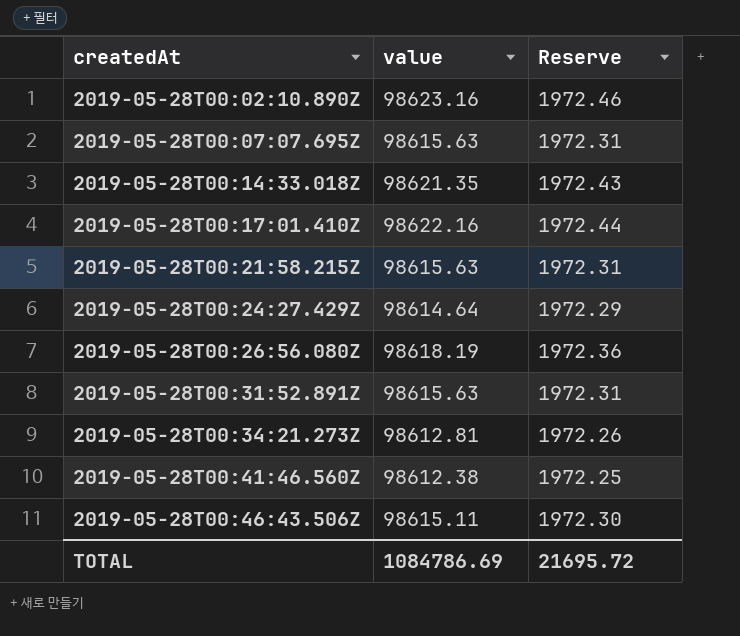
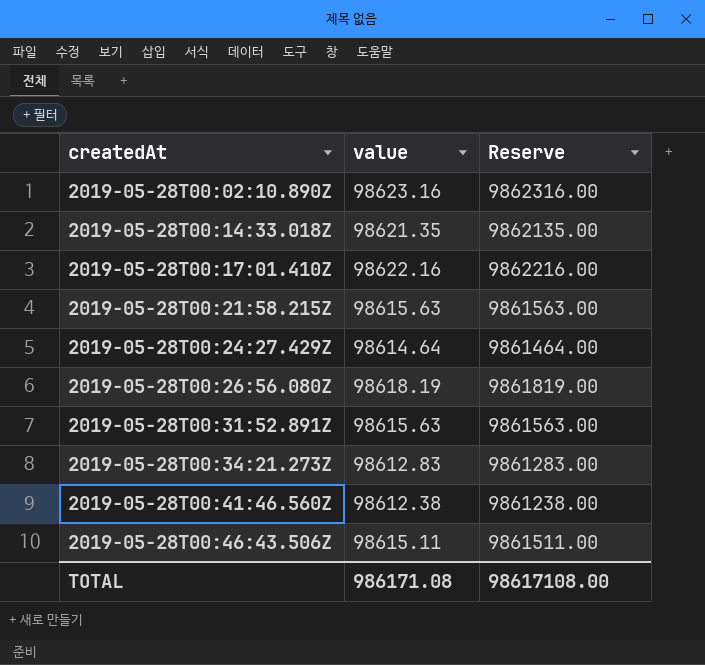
column Reserve | formula: [value] * 0.02 -> [value] * 100
row 2019-05-28T00:07:07.695Z: 98615.63 | 1972.31 -> none
2019-05-28T00:34:21.273Z | value: 98612.81 -> 98612.83
TOTAL | value: 1084786.69 -> 986171.08
TOTAL | Reserve: 21695.72 -> 98617108.00

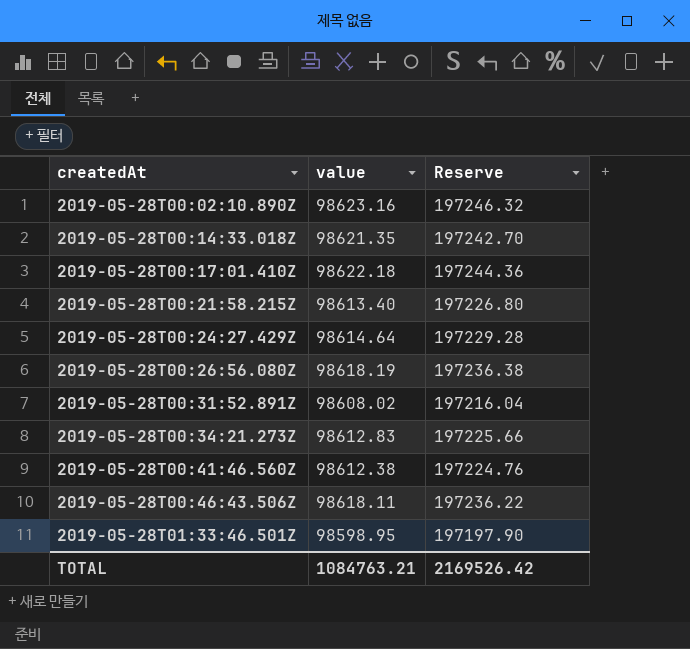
column Reserve | formula: [value] * 100 -> [value] * 2
2019-05-28T00:17:01.410Z | value: 98622.16 -> 98622.18
2019-05-28T00:21:58.215Z | value: 98615.63 -> 98613.40
2019-05-28T00:31:52.891Z | value: 98615.63 -> 98608.02
2019-05-28T00:46:43.506Z | value: 98615.11 -> 98618.11
row 2019-05-28T01:33:46.501Z: none -> 98598.95 | 197197.90
TOTAL | value: 986171.08 -> 1084763.21
TOTAL | Reserve: 98617108.00 -> 2169526.42

